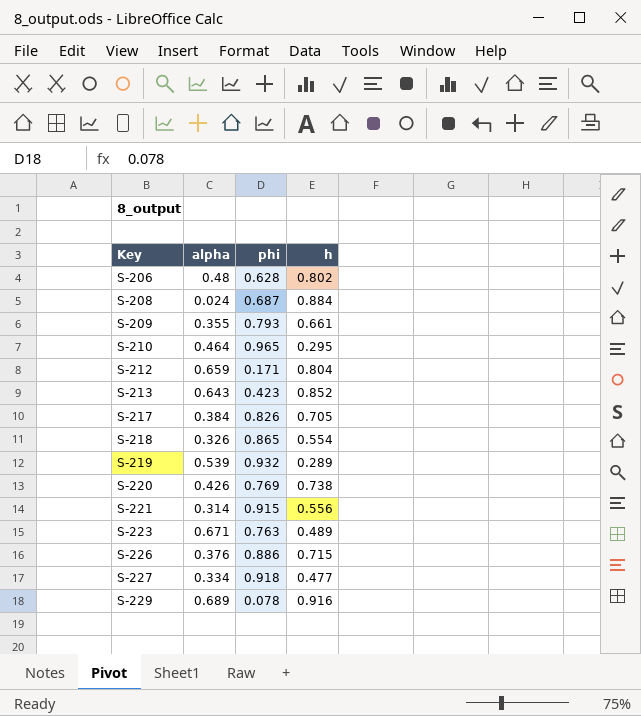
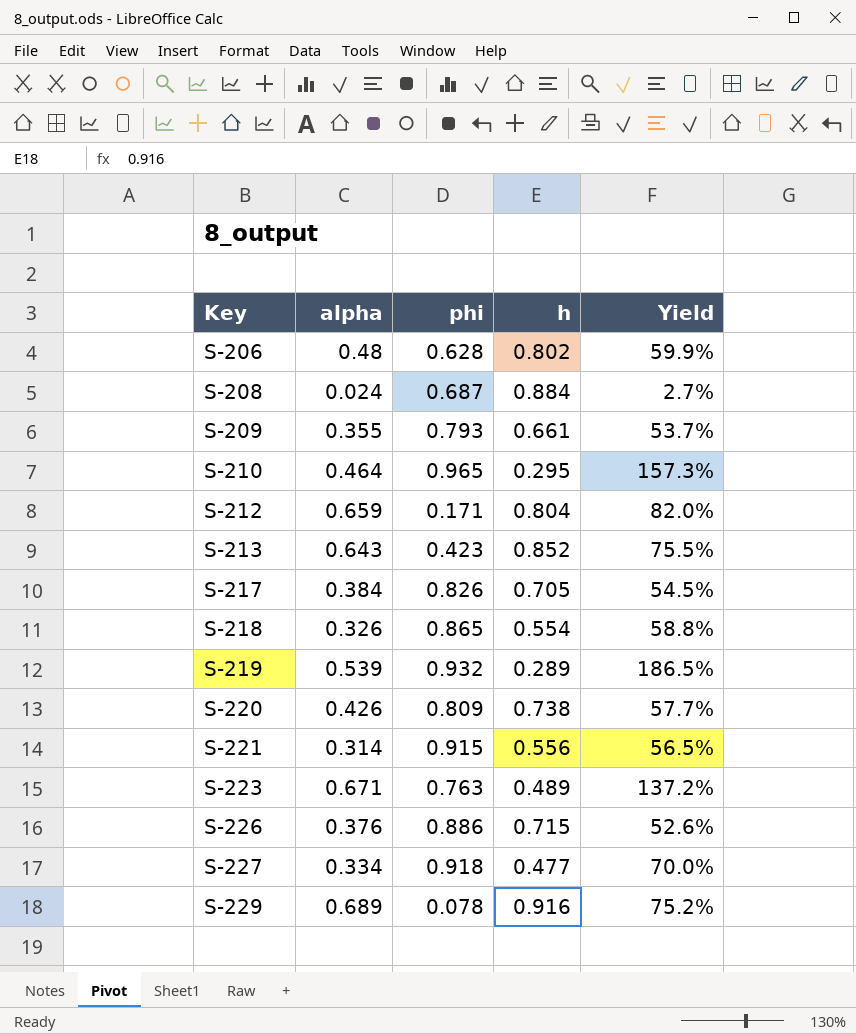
column Yield | formula: none -> [alpha] / [h]
S-220 | phi: 0.769 -> 0.809

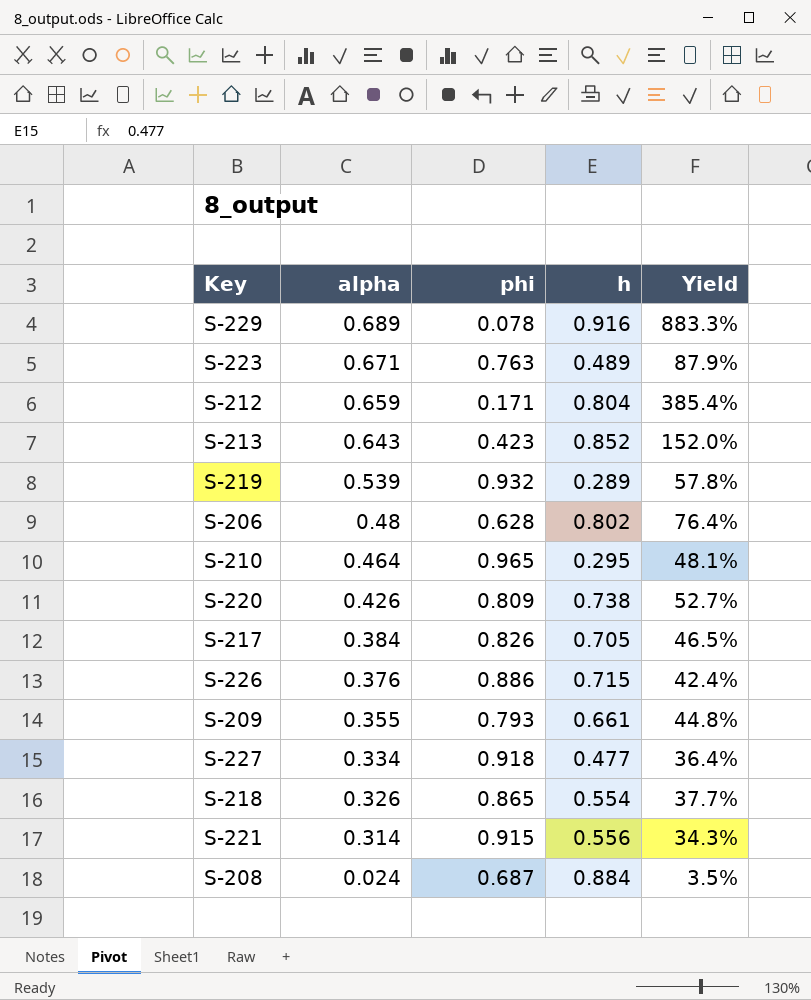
row order: Key ascending -> alpha descending
column Yield | formula: [alpha] / [h] -> [alpha] / [phi]

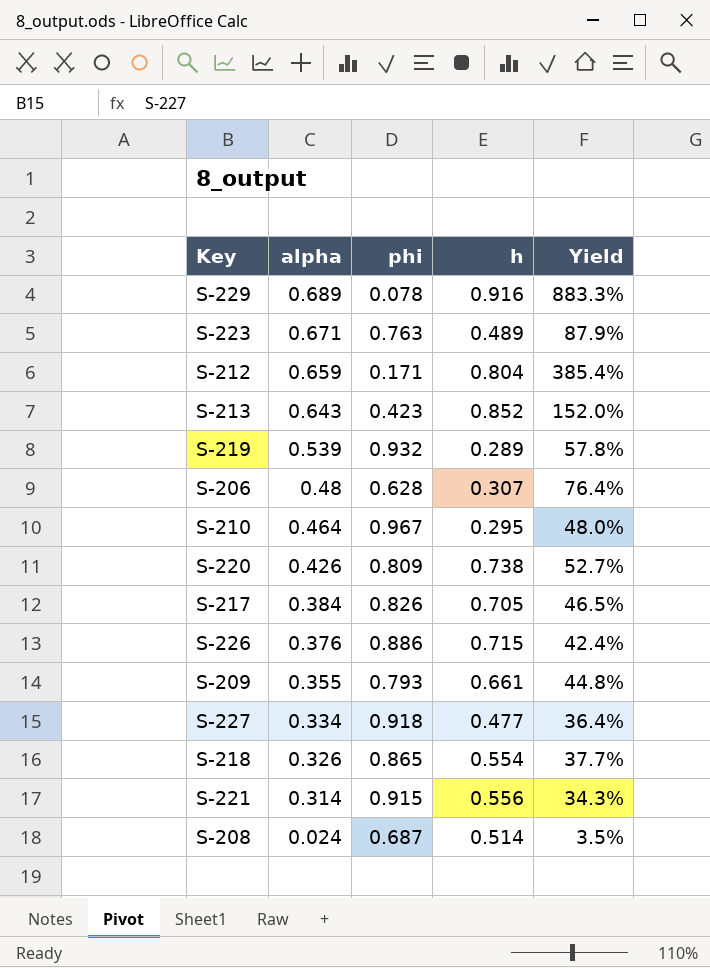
S-206 | h: 0.802 -> 0.307
S-210 | phi: 0.965 -> 0.967
S-210 | Yield: 48.1% -> 48.0%
S-208 | h: 0.884 -> 0.514

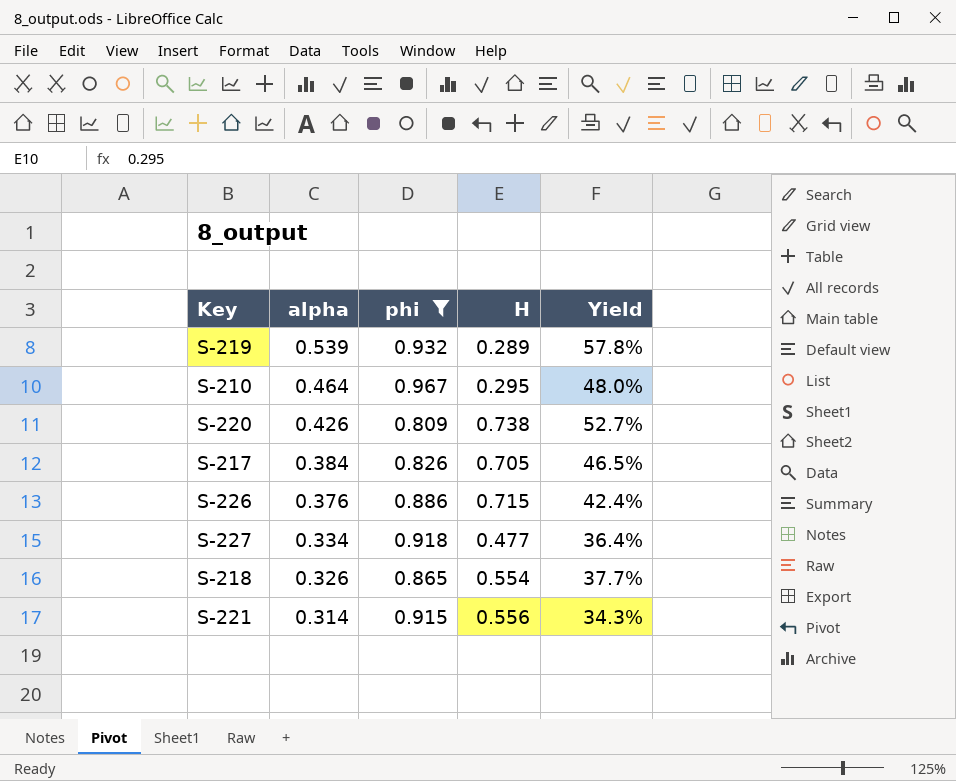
filter: none -> phi >= 0.809
column name: h -> H

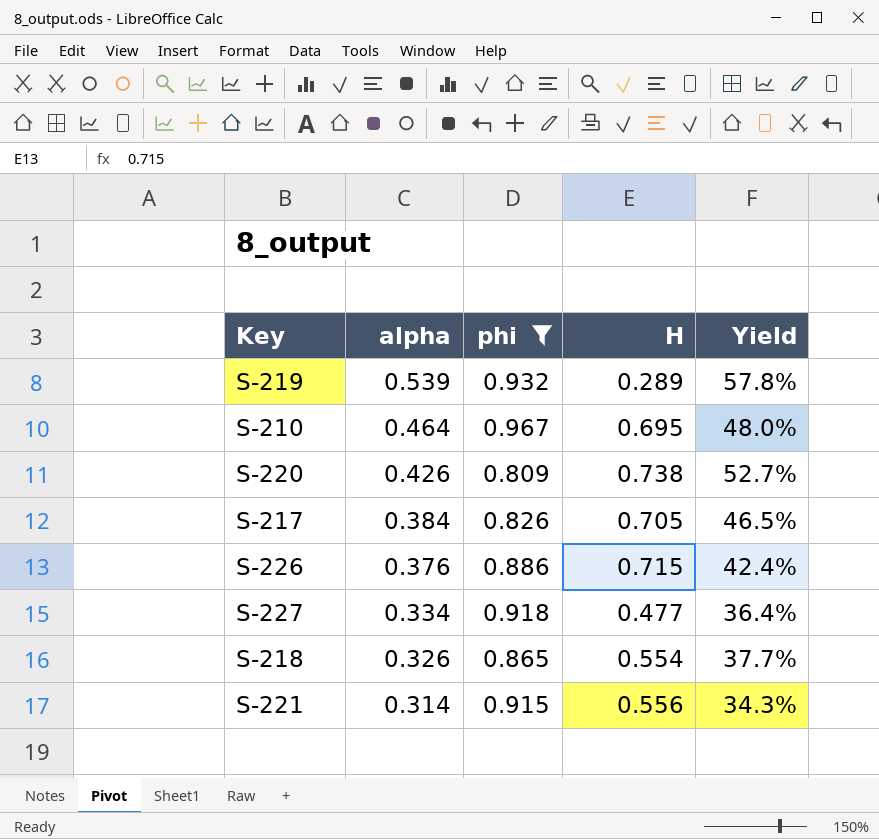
S-210 | H: 0.295 -> 0.695

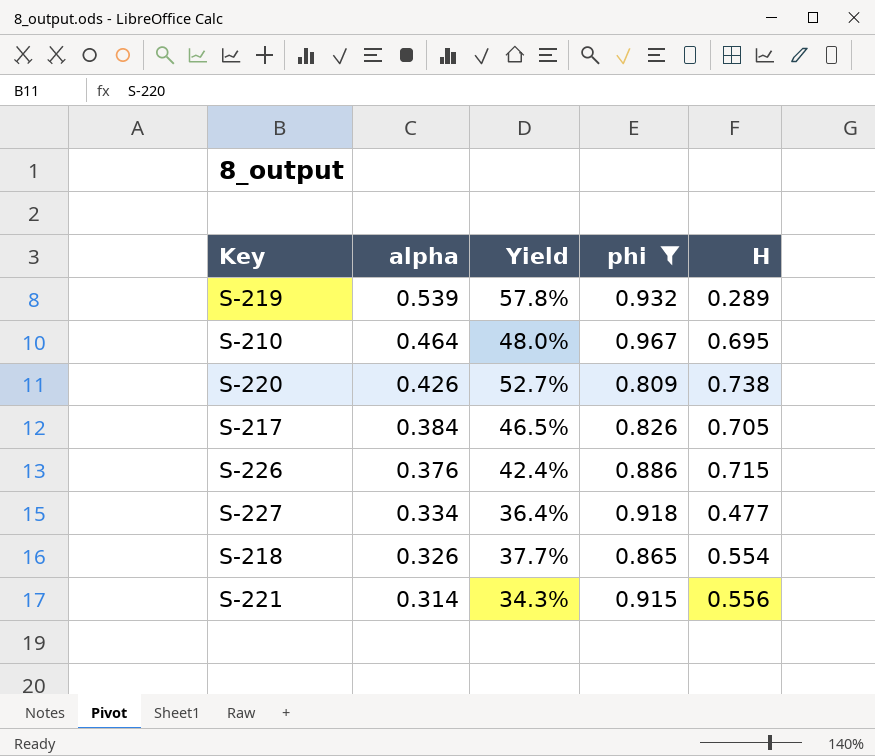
column Yield | position: 5 -> 3

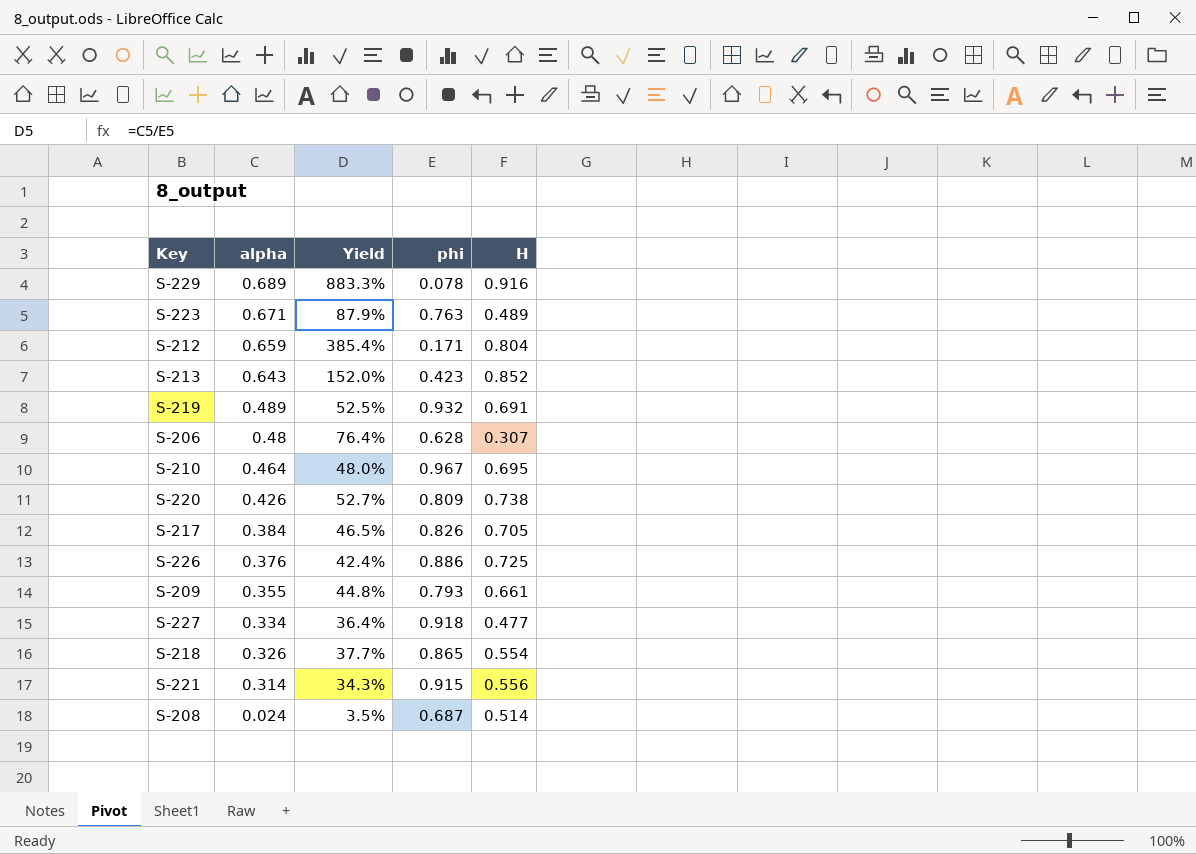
filter: phi >= 0.809 -> none
S-219 | alpha: 0.539 -> 0.489
S-219 | Yield: 57.8% -> 52.5%
S-219 | H: 0.289 -> 0.691
S-226 | H: 0.715 -> 0.725

